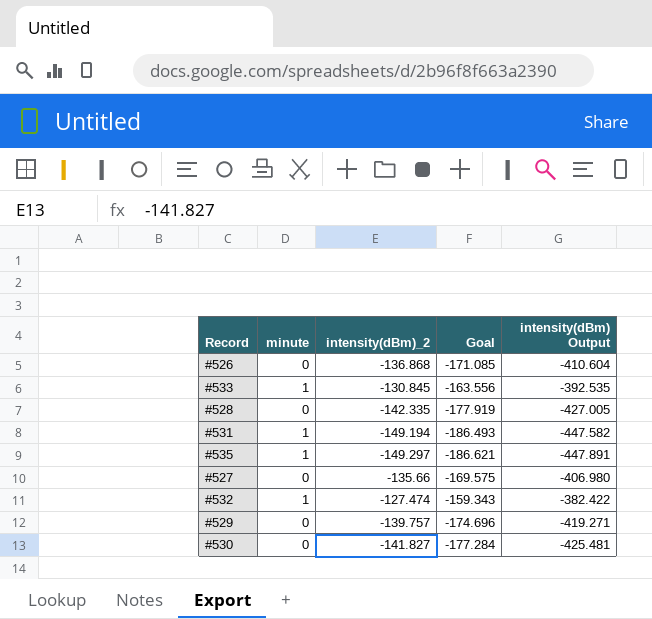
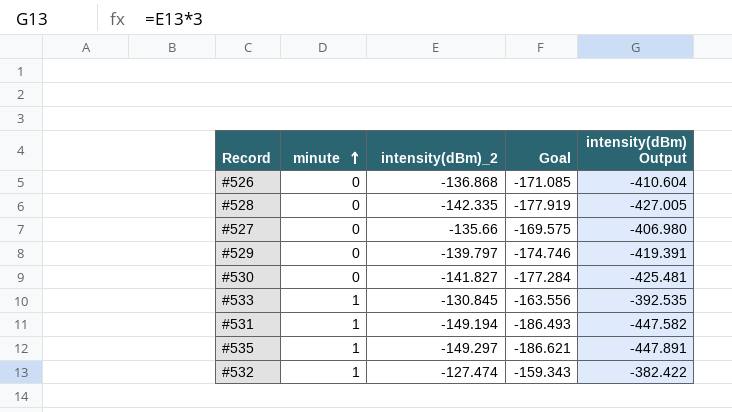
row order: none -> minute ascending
#529 | intensity(dBm)_2: -139.757 -> -139.797
#529 | Goal: -174.696 -> -174.746
#529 | intensity(dBm) Output: -419.271 -> -419.391

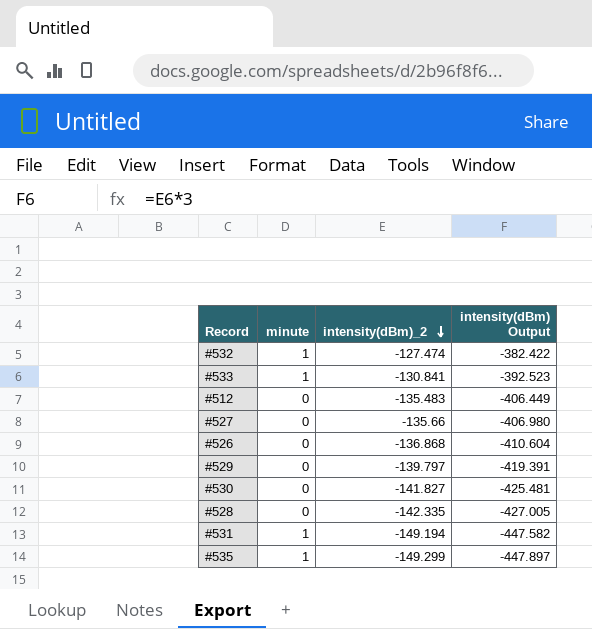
row order: minute ascending -> intensity(dBm)_2 descending
column Goal | formula: [intensity(dBm)_2] * 1.25 -> none
#533 | intensity(dBm)_2: -130.845 -> -130.841
#533 | intensity(dBm) Output: -392.535 -> -392.523
row #512: none -> 0 | -135.483 | -406.449
#535 | intensity(dBm)_2: -149.297 -> -149.299
#535 | intensity(dBm) Output: -447.891 -> -447.897

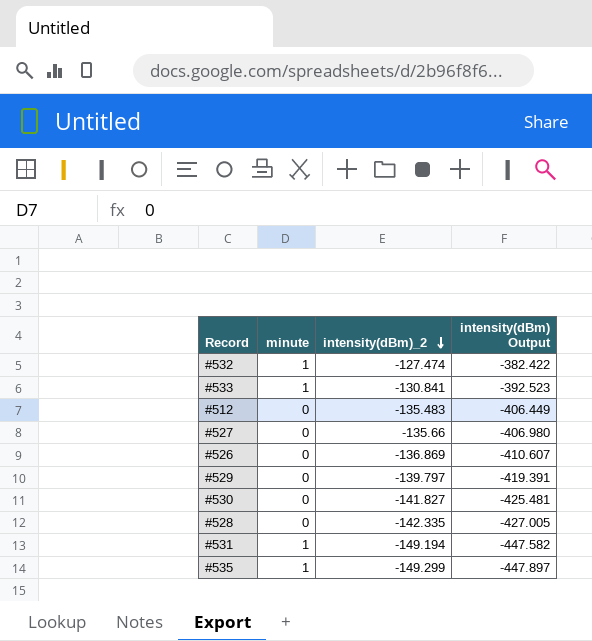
#526 | intensity(dBm)_2: -136.868 -> -136.869
#526 | intensity(dBm) Output: -410.604 -> -410.607

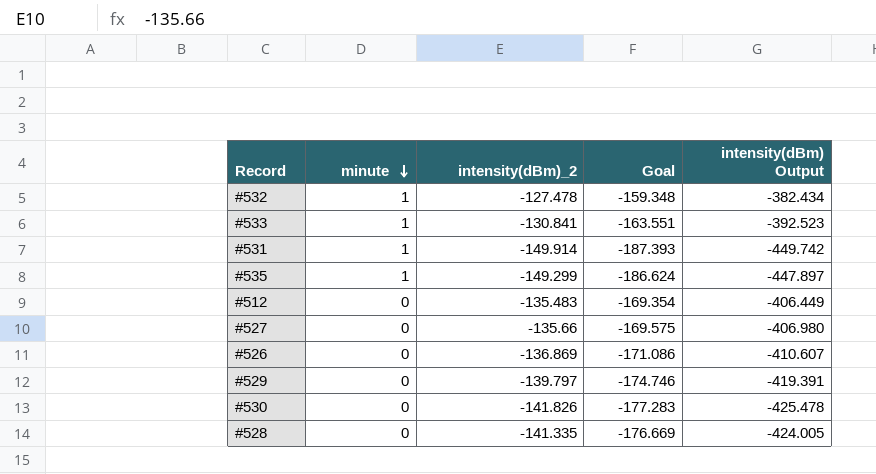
row order: intensity(dBm)_2 descending -> minute descending
column Goal | formula: none -> [intensity(dBm)_2] * 1.25
#532 | intensity(dBm)_2: -127.474 -> -127.478
#532 | intensity(dBm) Output: -382.422 -> -382.434
#531 | intensity(dBm)_2: -149.194 -> -149.914
#531 | intensity(dBm) Output: -447.582 -> -449.742
#530 | intensity(dBm)_2: -141.827 -> -141.826
#530 | intensity(dBm) Output: -425.481 -> -425.478
#528 | intensity(dBm)_2: -142.335 -> -141.335
#528 | intensity(dBm) Output: -427.005 -> -424.005

